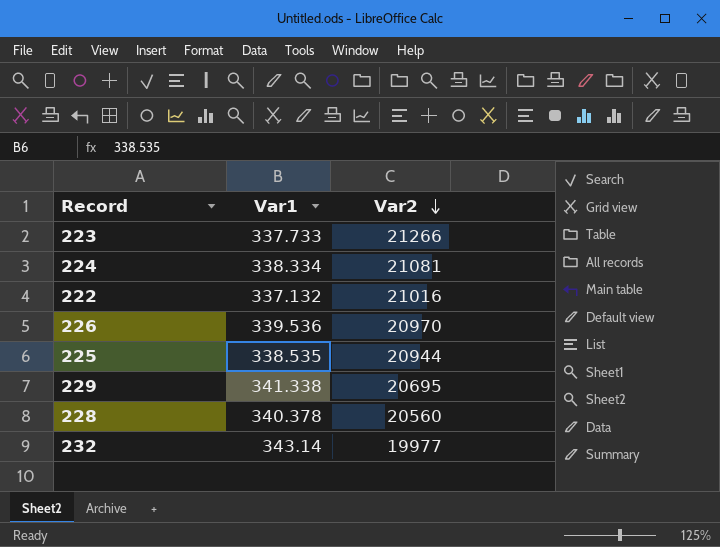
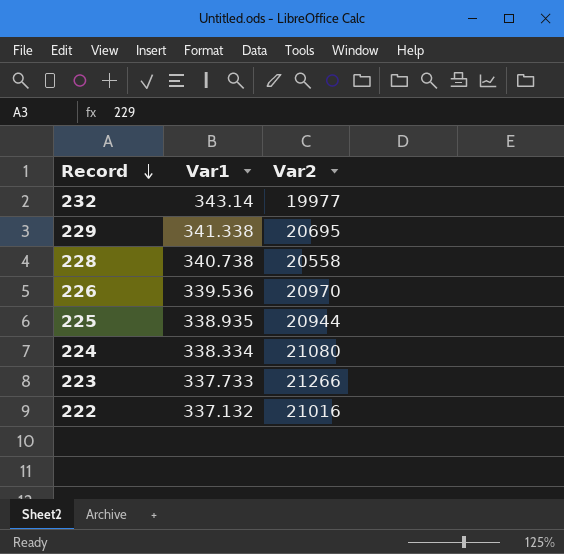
row order: Var2 descending -> Record descending
228 | Var1: 340.378 -> 340.738
228 | Var2: 20560 -> 20558
225 | Var1: 338.535 -> 338.935
224 | Var2: 21081 -> 21080

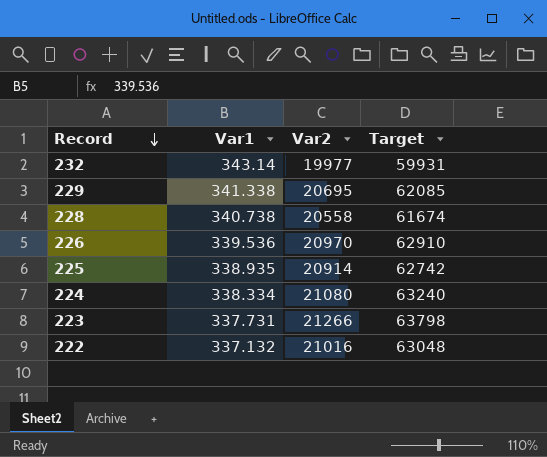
column Target | formula: none -> [Var2] * 3
225 | Var2: 20944 -> 20914
223 | Var1: 337.733 -> 337.731

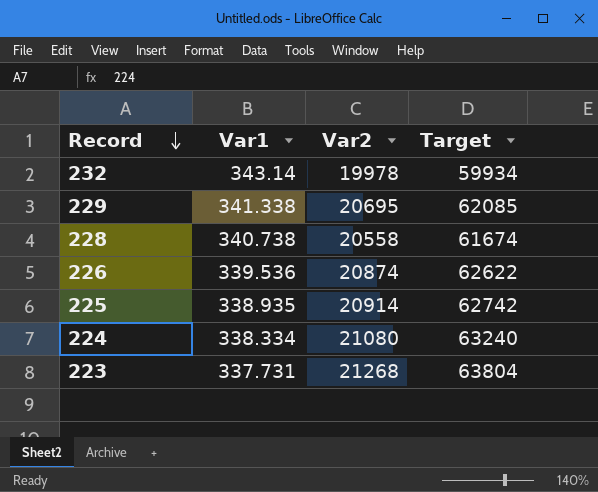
row 222: 337.132 | 21016 | 63048 -> none
232 | Var2: 19977 -> 19978
232 | Target: 59931 -> 59934
226 | Var2: 20970 -> 20874
226 | Target: 62910 -> 62622
223 | Var2: 21266 -> 21268
223 | Target: 63798 -> 63804

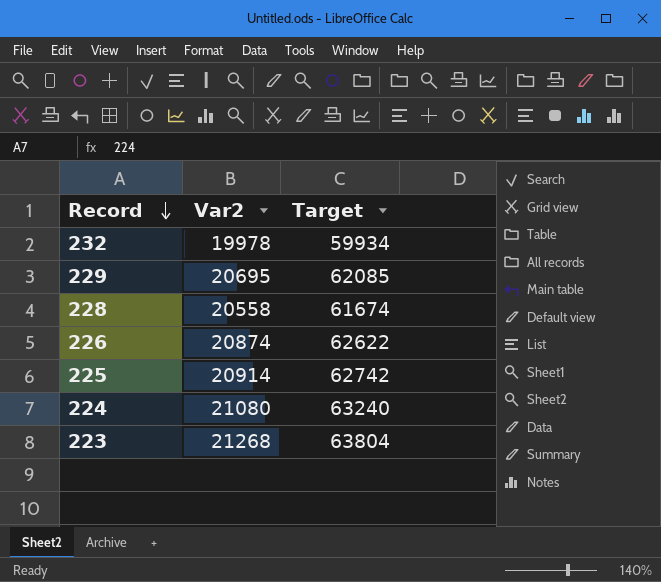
column Var1 | position: 2 -> none

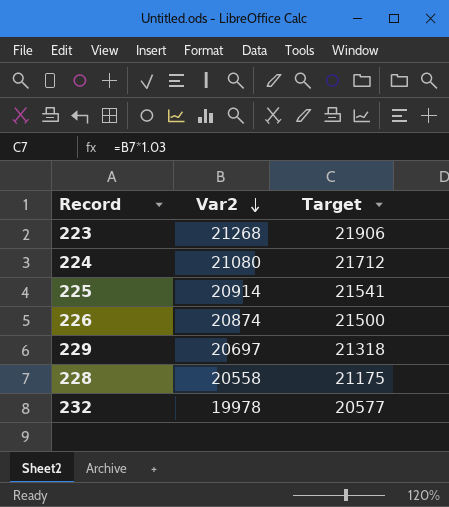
row order: Record descending -> Var2 descending
column Target | formula: [Var2] * 3 -> [Var2] * 1.03
229 | Var2: 20695 -> 20697

